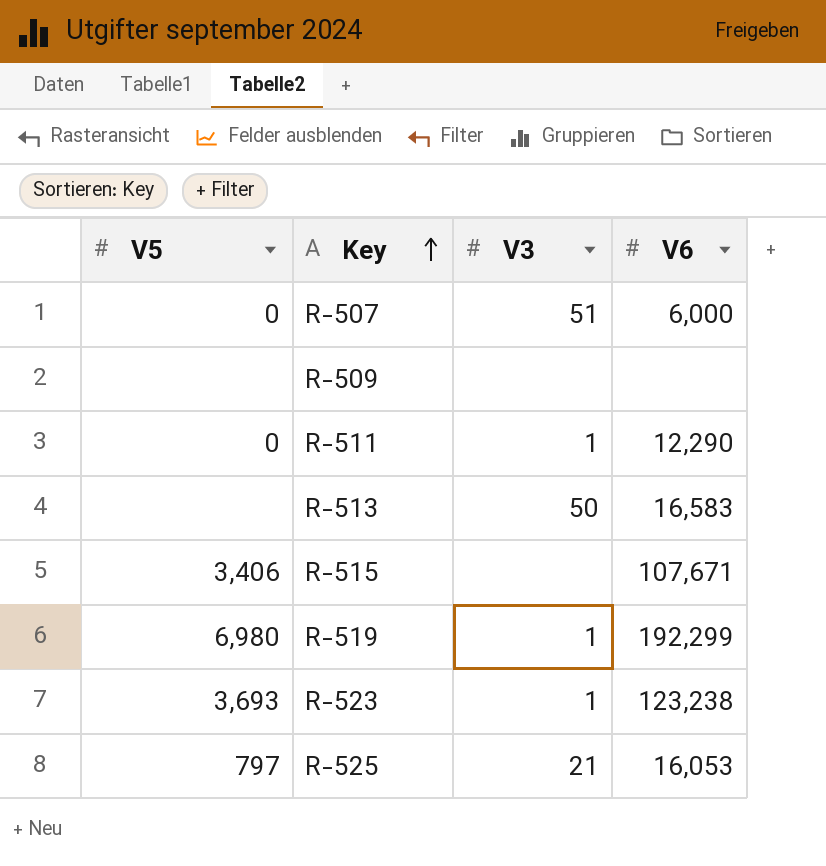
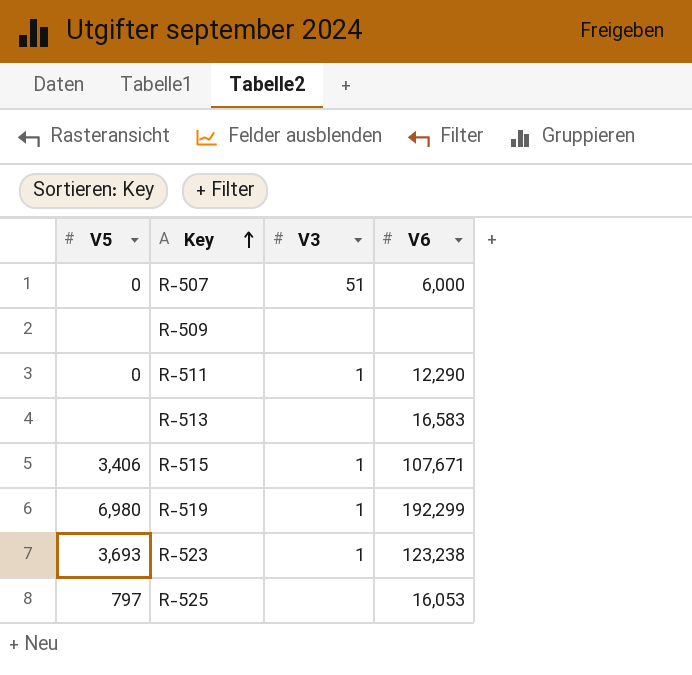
R-513 | V3: 50 -> none
R-515 | V3: none -> 1
R-525 | V3: 21 -> none

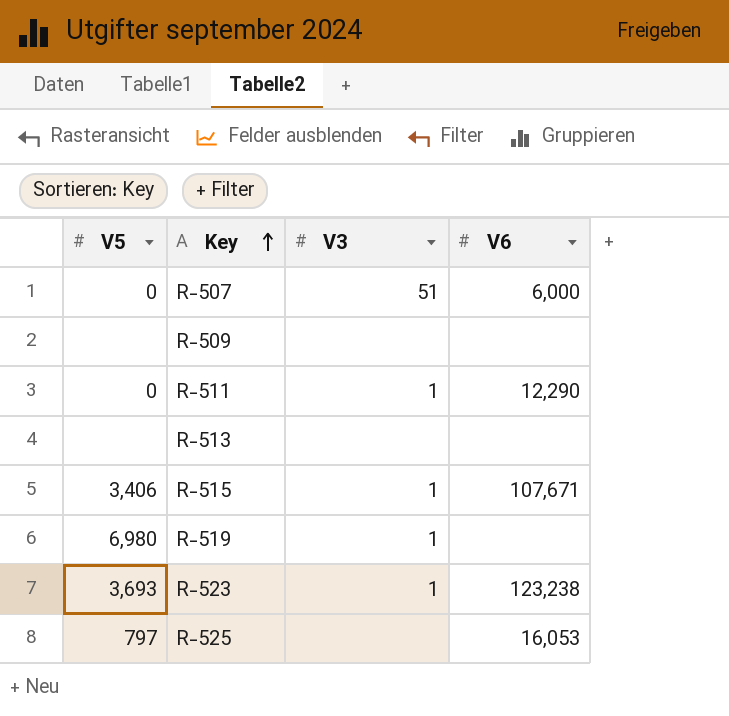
R-513 | V6: 16,583 -> none
R-519 | V6: 192,299 -> none

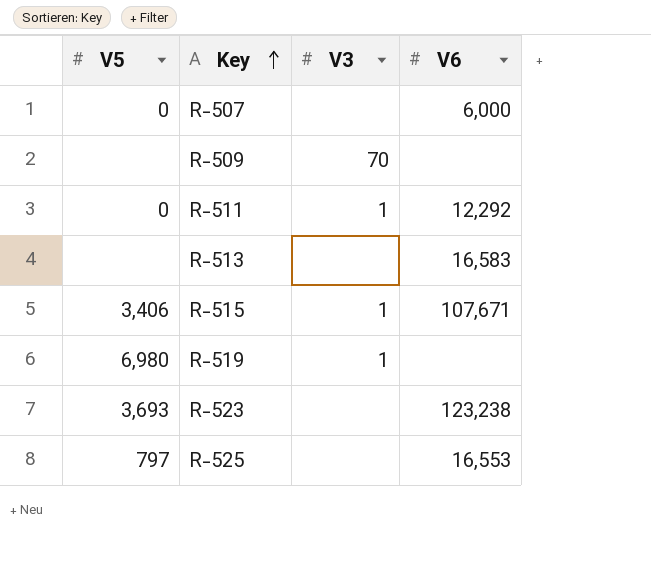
R-507 | V3: 51 -> none
R-509 | V3: none -> 70
R-511 | V6: 12,290 -> 12,292
R-513 | V6: none -> 16,583
R-523 | V3: 1 -> none
R-525 | V6: 16,053 -> 16,553

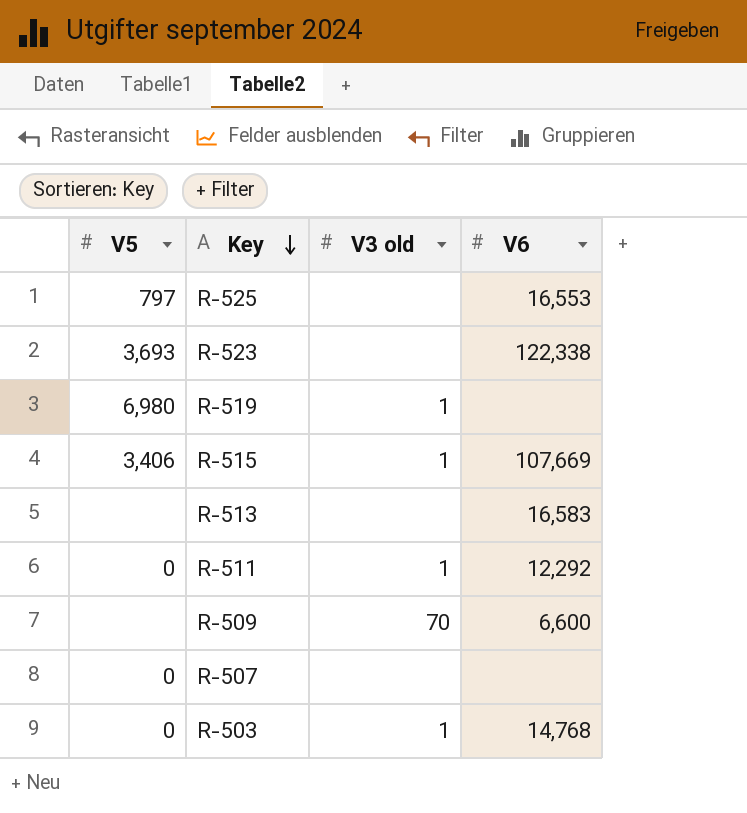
row order: Key ascending -> Key descending
column name: V3 -> V3 old
R-523 | V6: 123,238 -> 122,338
R-515 | V6: 107,671 -> 107,669
R-509 | V6: none -> 6,600
R-507 | V6: 6,000 -> none
row R-503: none -> 0 | 1 | 14,768

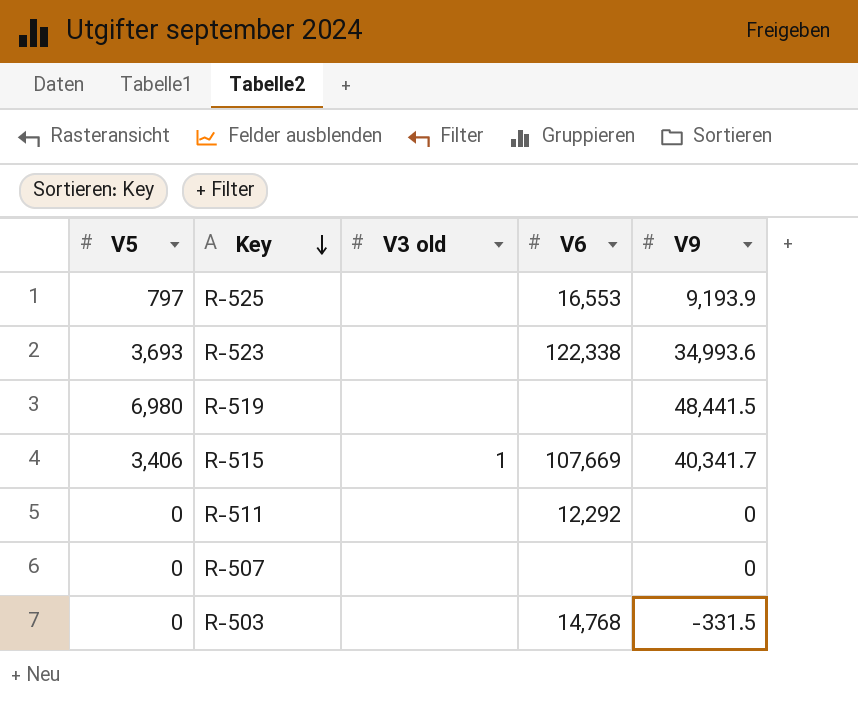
column V9 | position: none -> 5
row R-513: none | none | 16,583 -> none
row R-509: none | 70 | 6,600 -> none
R-519 | V3 old: 1 -> none
R-511 | V3 old: 1 -> none
R-503 | V3 old: 1 -> none

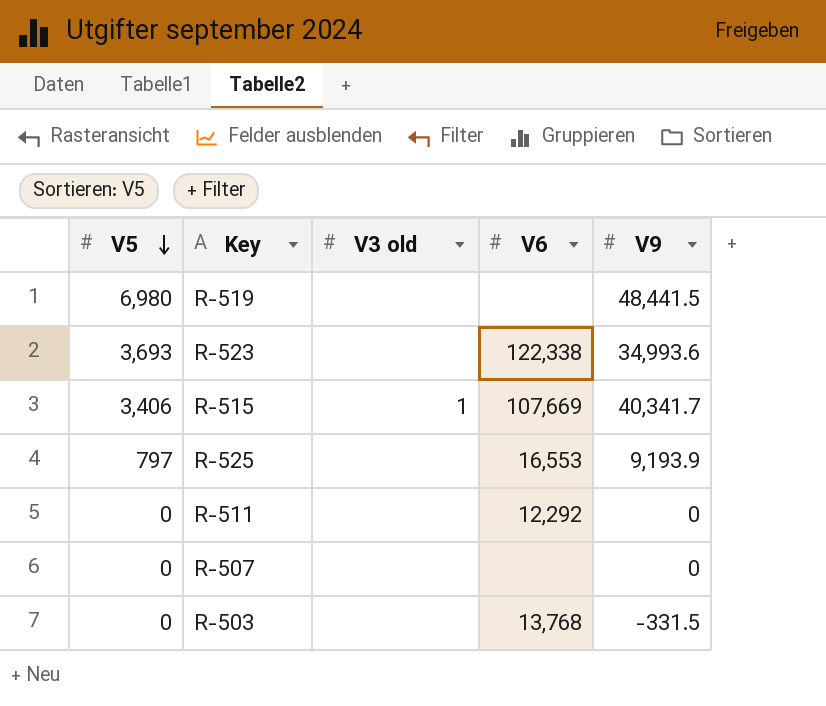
row order: Key descending -> V5 descending
R-503 | V6: 14,768 -> 13,768

